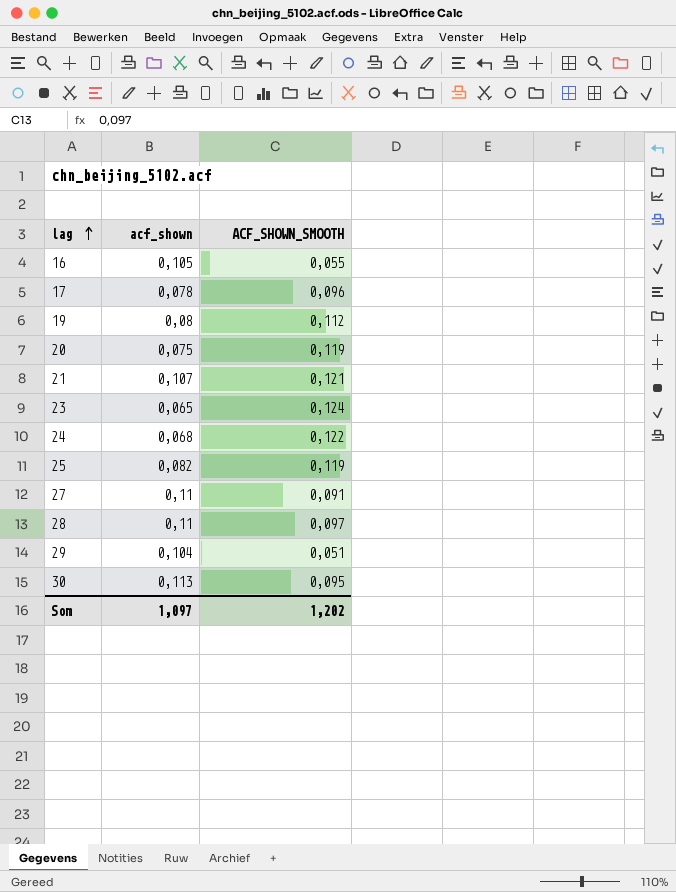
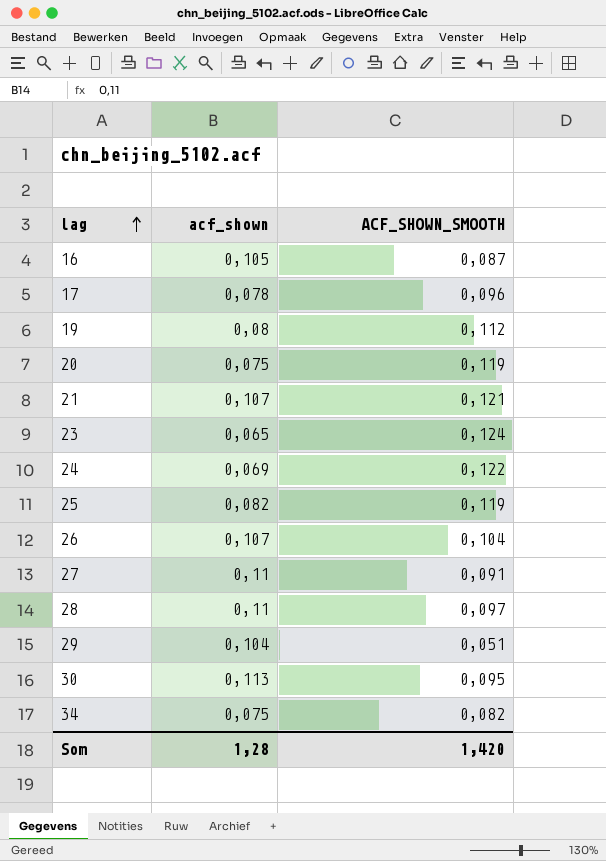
16 | ACF_SHOWN_SMOOTH: 0,055 -> 0,087
24 | acf_shown: 0,068 -> 0,069
row 26: none -> 0,107 | 0,104
row 34: none -> 0,075 | 0,082
Som | acf_shown: 1,097 -> 1,28
Som | ACF_SHOWN_SMOOTH: 1,202 -> 1,420

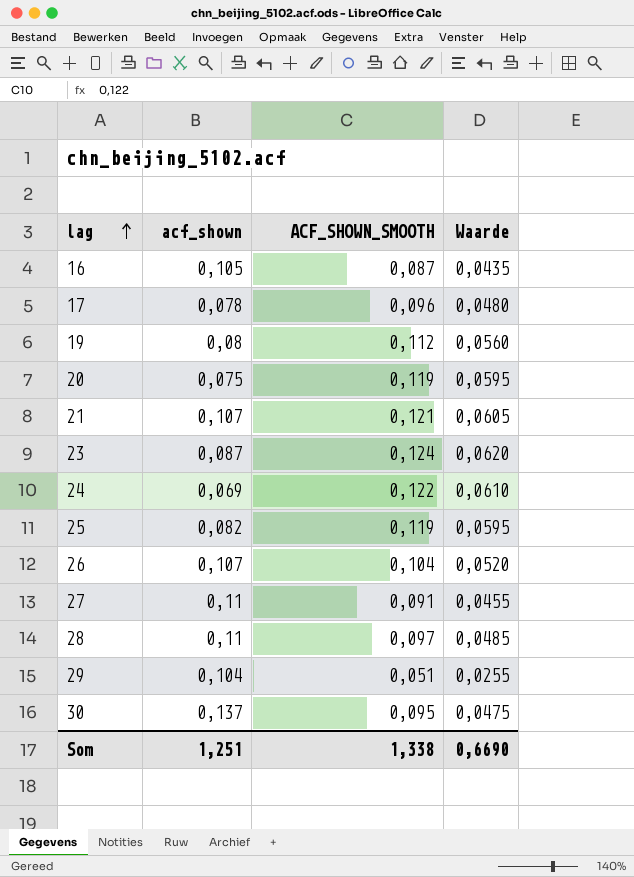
column Waarde | formula: none -> [ACF_SHOWN_SMOOTH] * 0,5
row 34: 0,075 | 0,082 -> none
23 | acf_shown: 0,065 -> 0,087
30 | acf_shown: 0,113 -> 0,137
Som | acf_shown: 1,28 -> 1,251
Som | ACF_SHOWN_SMOOTH: 1,420 -> 1,338

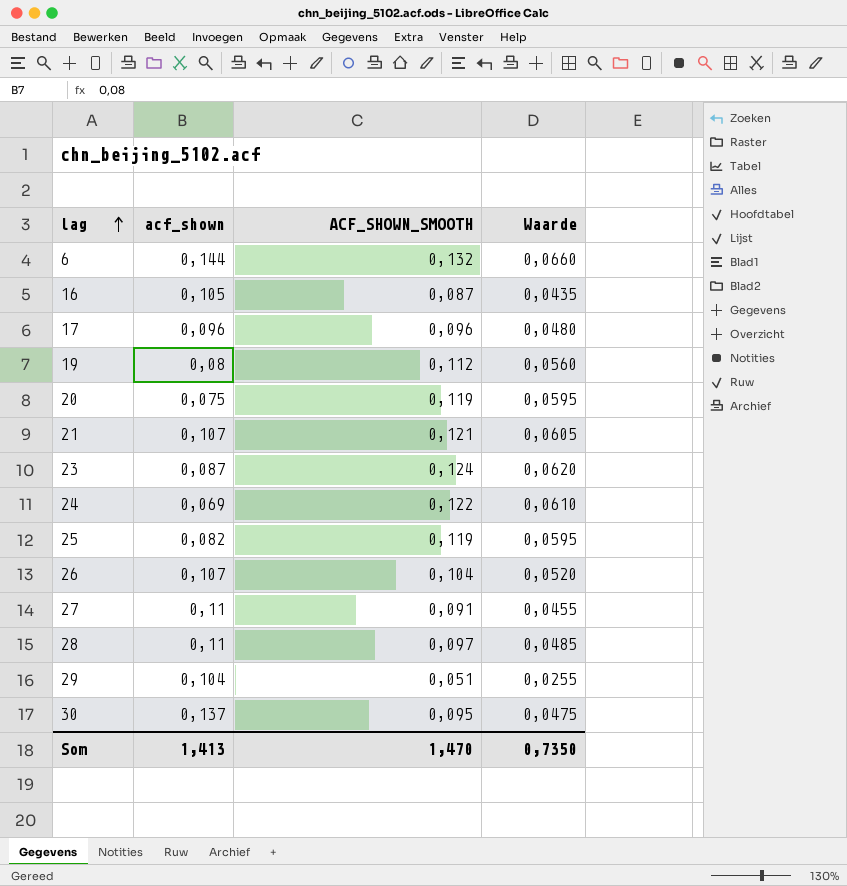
row 6: none -> 0,144 | 0,132 | 0,0660
17 | acf_shown: 0,078 -> 0,096
Som | acf_shown: 1,251 -> 1,413
Som | ACF_SHOWN_SMOOTH: 1,338 -> 1,470
Som | Waarde: 0,6690 -> 0,7350

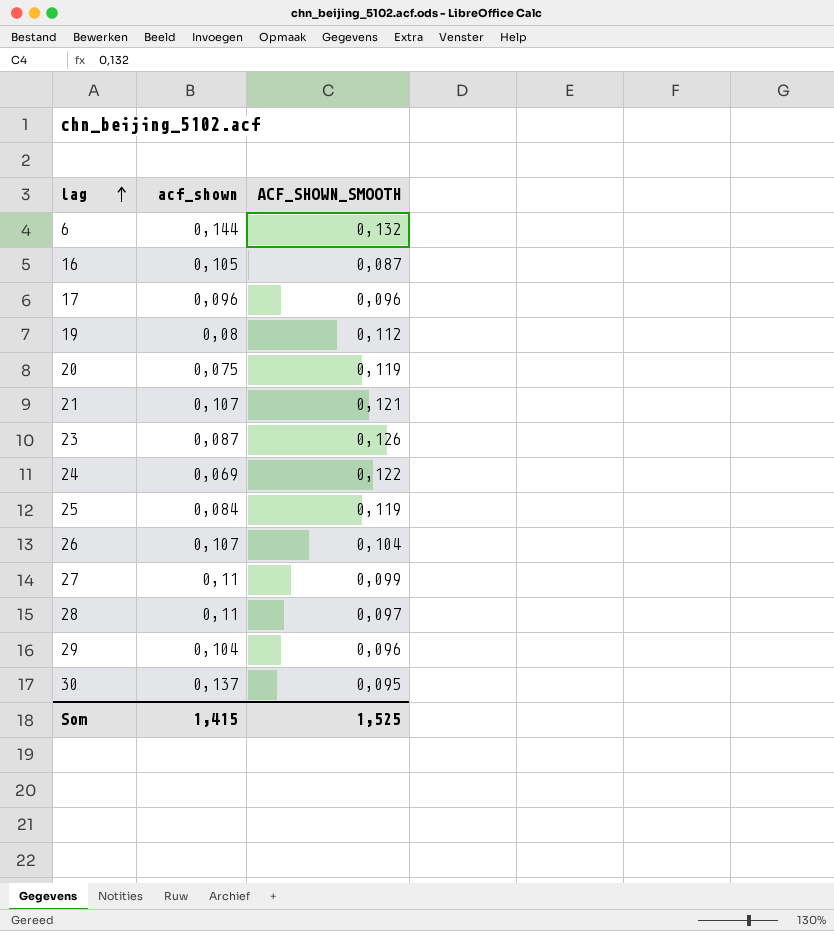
column Waarde | formula: [ACF_SHOWN_SMOOTH] * 0,5 -> none
23 | ACF_SHOWN_SMOOTH: 0,124 -> 0,126
25 | acf_shown: 0,082 -> 0,084
27 | ACF_SHOWN_SMOOTH: 0,091 -> 0,099
29 | ACF_SHOWN_SMOOTH: 0,051 -> 0,096
Som | acf_shown: 1,413 -> 1,415
Som | ACF_SHOWN_SMOOTH: 1,470 -> 1,525

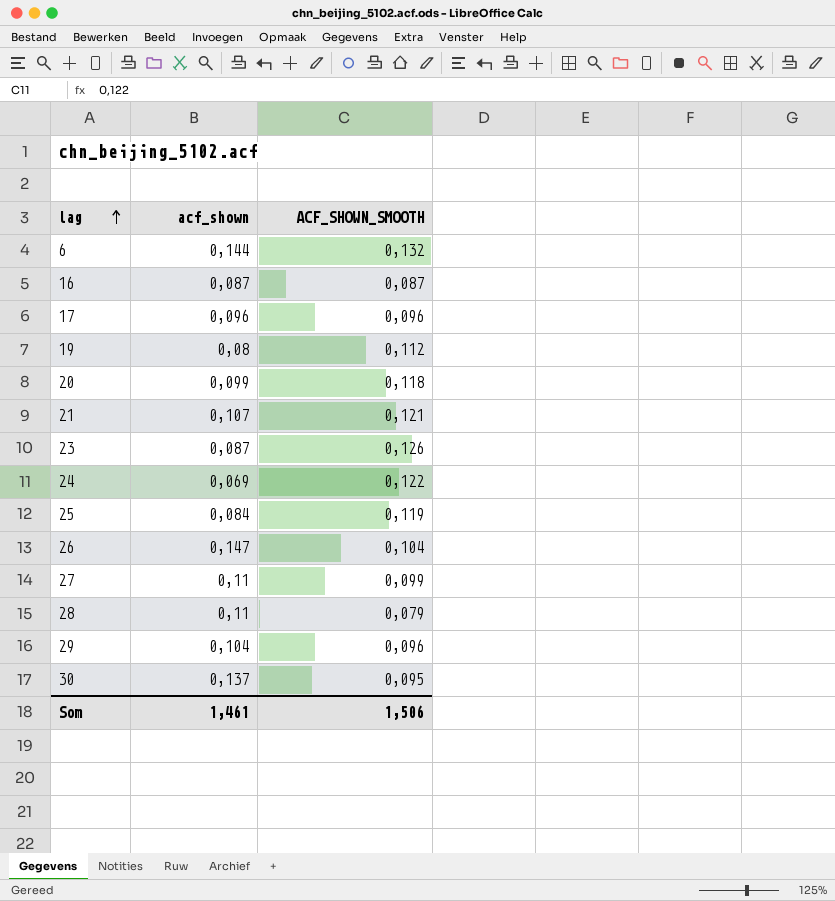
16 | acf_shown: 0,105 -> 0,087
20 | acf_shown: 0,075 -> 0,099
20 | ACF_SHOWN_SMOOTH: 0,119 -> 0,118
26 | acf_shown: 0,107 -> 0,147
28 | ACF_SHOWN_SMOOTH: 0,097 -> 0,079
Som | acf_shown: 1,415 -> 1,461
Som | ACF_SHOWN_SMOOTH: 1,525 -> 1,506

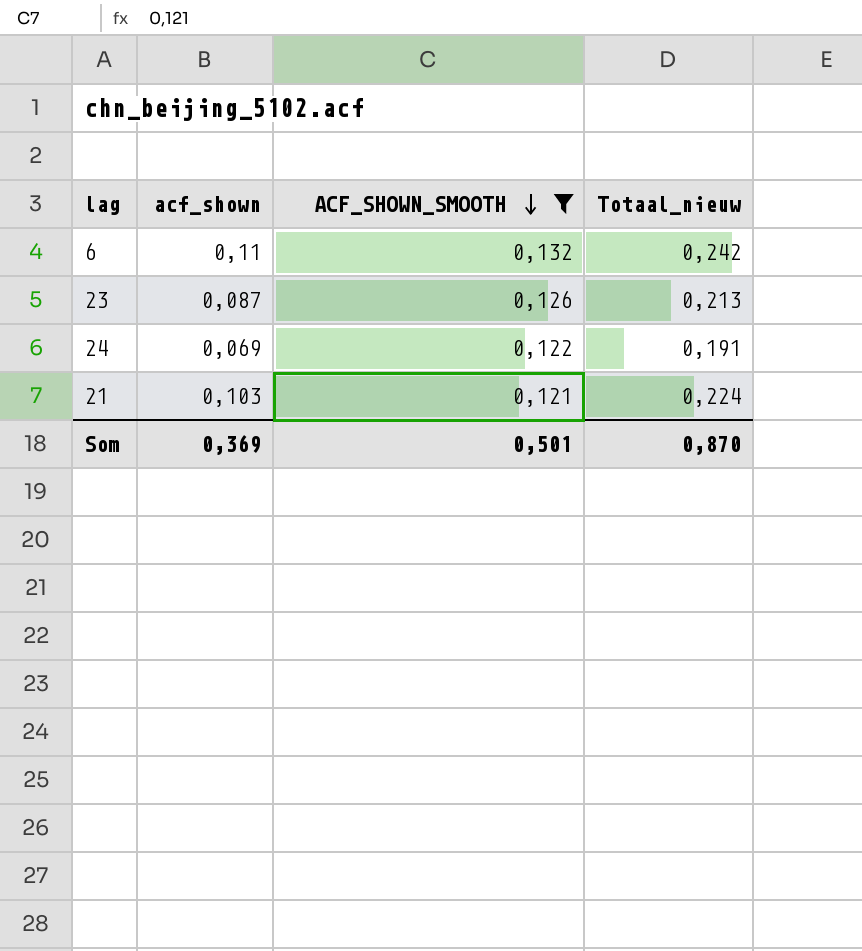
filter: none -> ACF_SHOWN_SMOOTH >= 0,121
row order: lag ascending -> ACF_SHOWN_SMOOTH descending
column Totaal_nieuw | formula: none -> [acf_shown] + [ACF_SHOWN_SMOOTH]
6 | acf_shown: 0,144 -> 0,11
21 | acf_shown: 0,107 -> 0,103
Som | acf_shown: 1,461 -> 0,369
Som | ACF_SHOWN_SMOOTH: 1,506 -> 0,501

